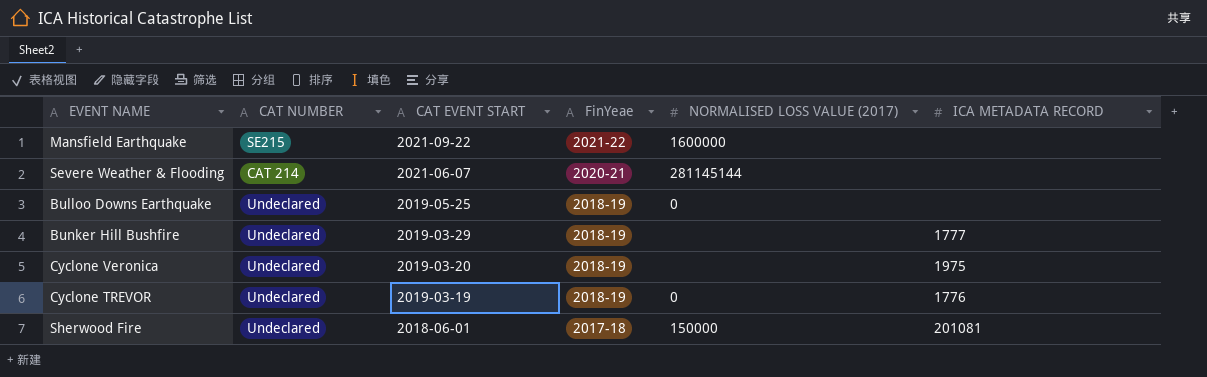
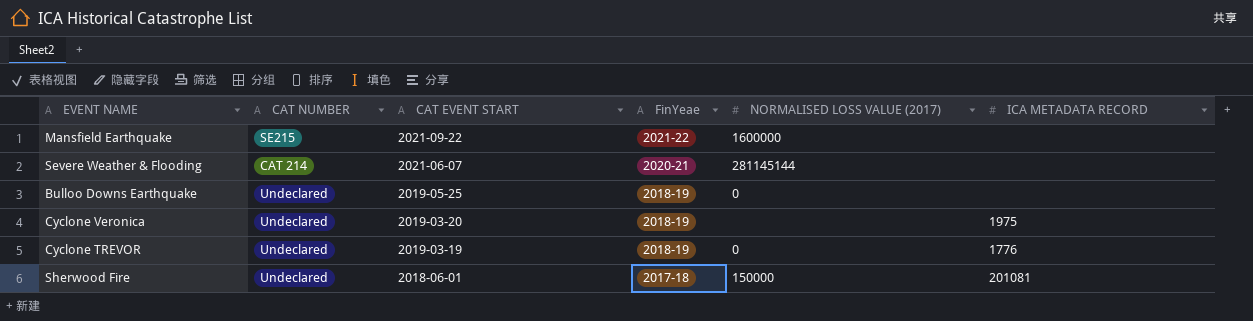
row Bunker Hill Bushfire: Undeclared | 2019-03-29 | 2018-19 | none | 1777 -> none

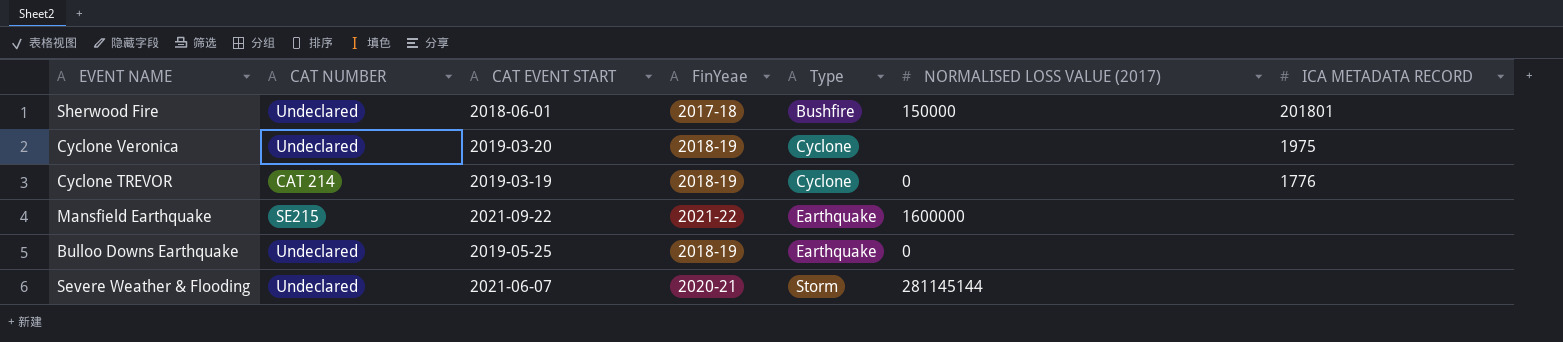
row order: CAT EVENT START descending -> Type ascending
column Type | position: none -> 5
Sherwood Fire | ICA METADATA RECORD: 201081 -> 201801
Cyclone TREVOR | CAT NUMBER: Undeclared -> CAT 214
Severe Weather & Flooding | CAT NUMBER: CAT 214 -> Undeclared

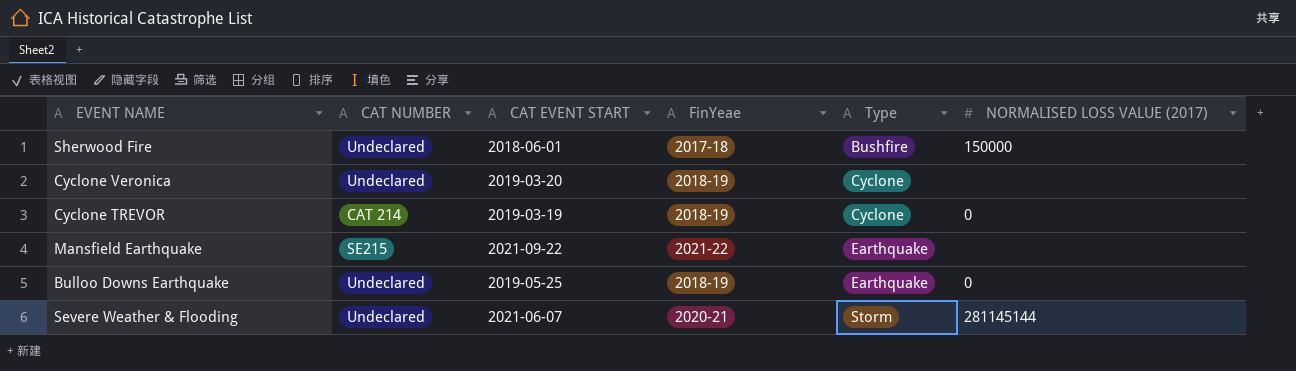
column ICA METADATA RECORD | position: 7 -> none
Mansfield Earthquake | NORMALISED LOSS VALUE (2017): 1600000 -> none

